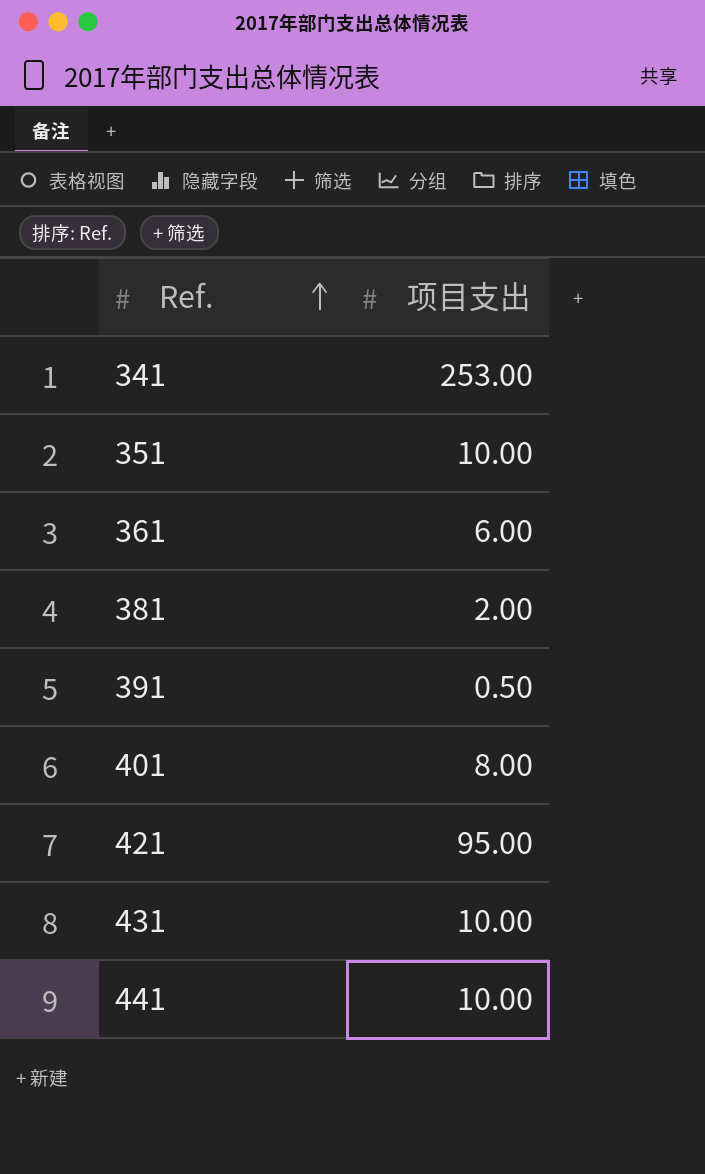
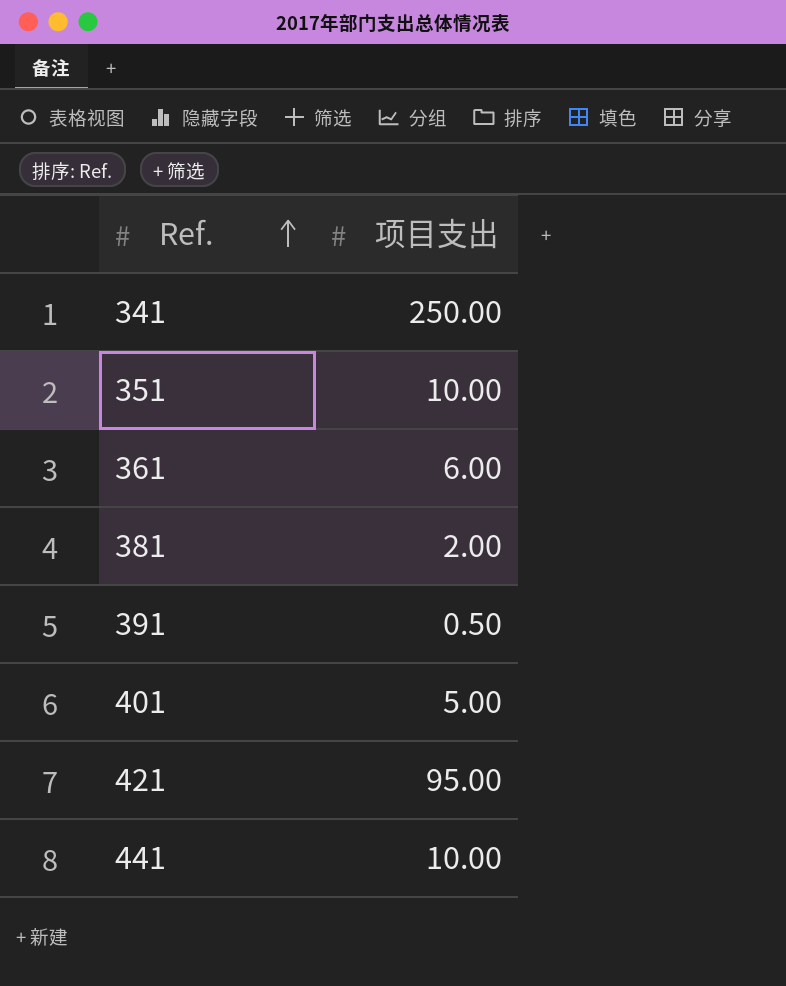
row 431: 10.00 -> none
341 | 项目支出: 253.00 -> 250.00
401 | 项目支出: 8.00 -> 5.00

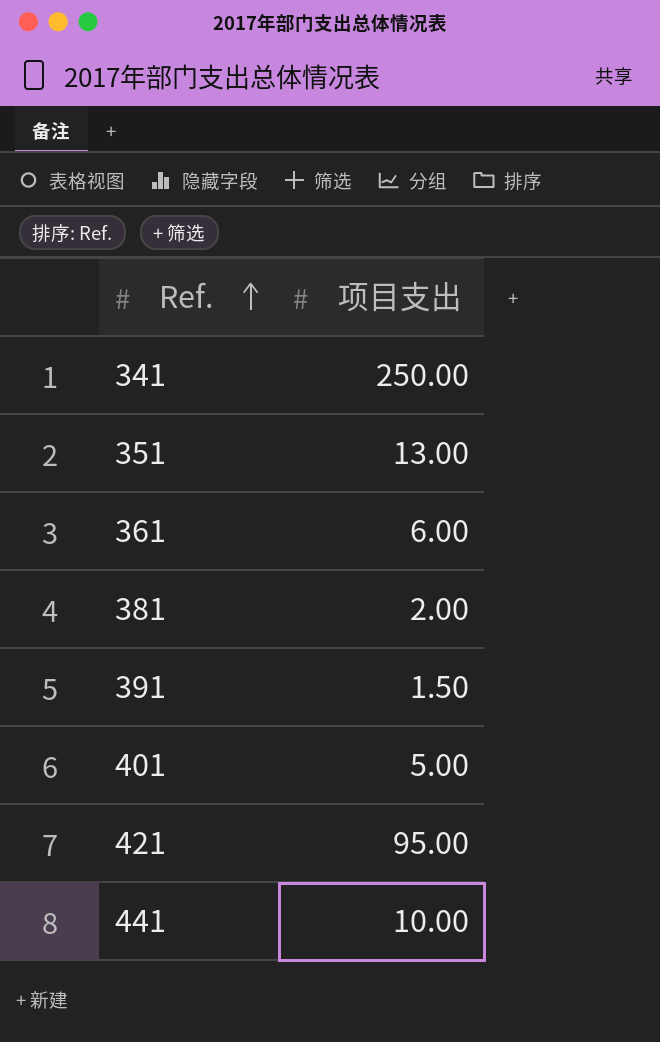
351 | 项目支出: 10.00 -> 13.00
391 | 项目支出: 0.50 -> 1.50

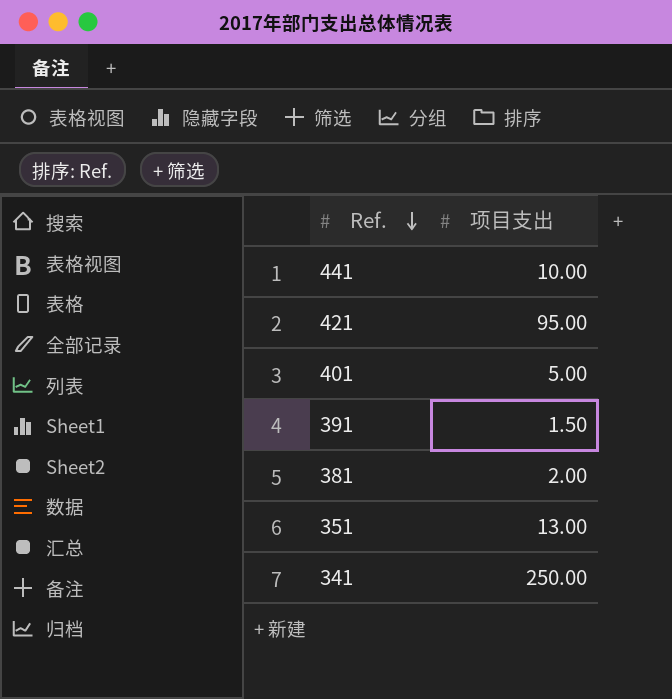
row order: Ref. ascending -> Ref. descending
row 361: 6.00 -> none

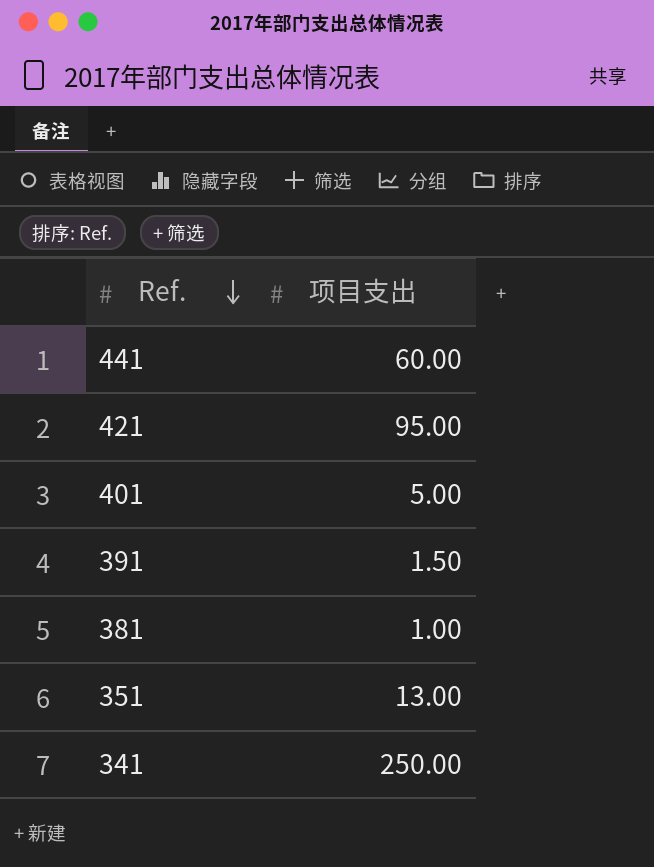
441 | 项目支出: 10.00 -> 60.00
381 | 项目支出: 2.00 -> 1.00

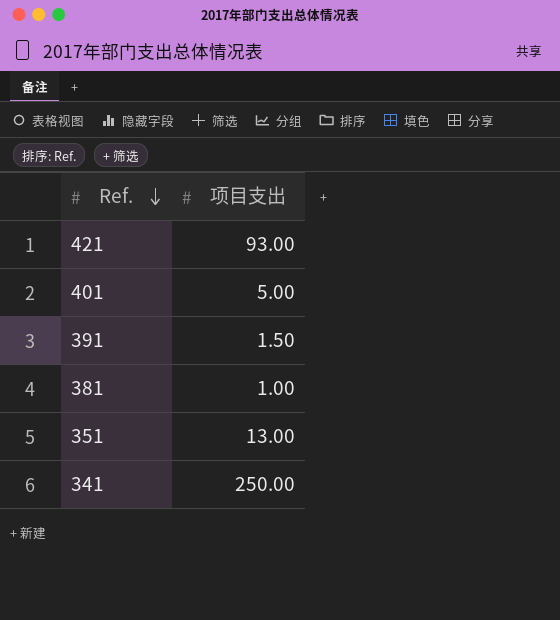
row 441: 60.00 -> none
421 | 项目支出: 95.00 -> 93.00

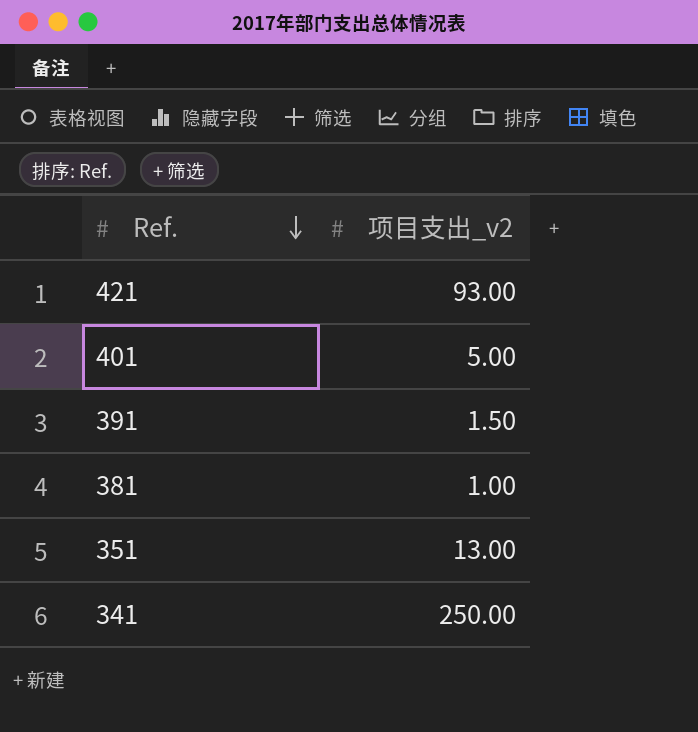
column name: 项目支出 -> 项目支出_v2

